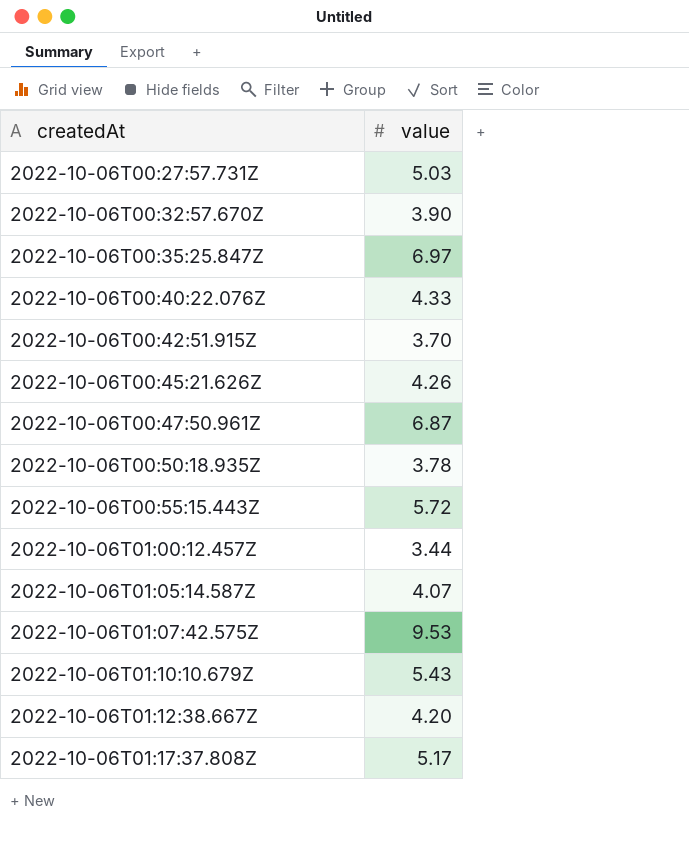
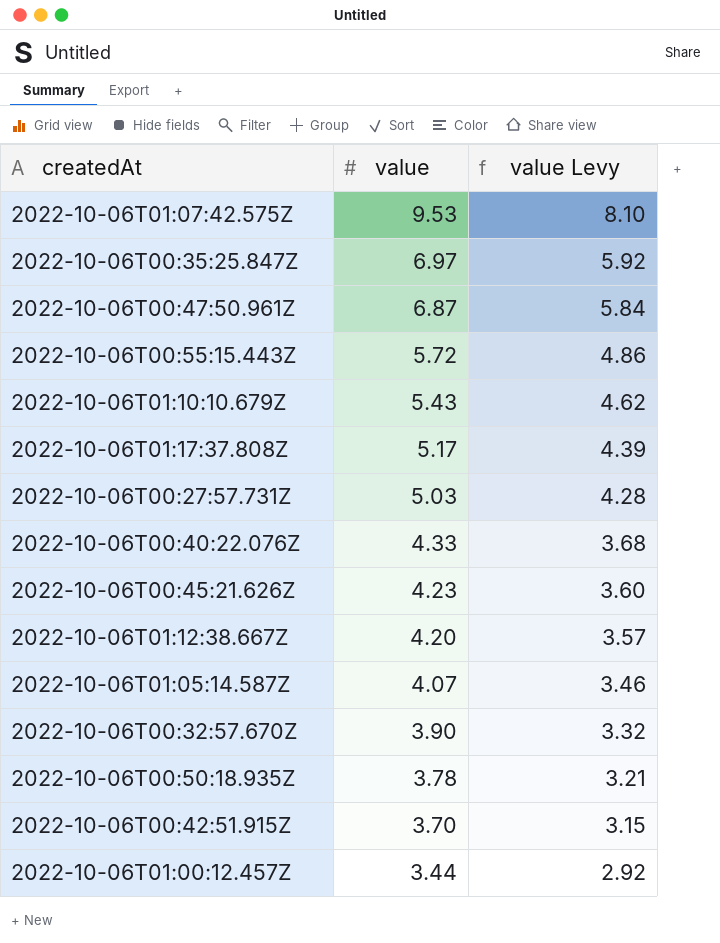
row order: createdAt ascending -> value descending
column value Levy | formula: none -> [value] * 0.85
2022-10-06T00:45:21.626Z | value: 4.26 -> 4.23

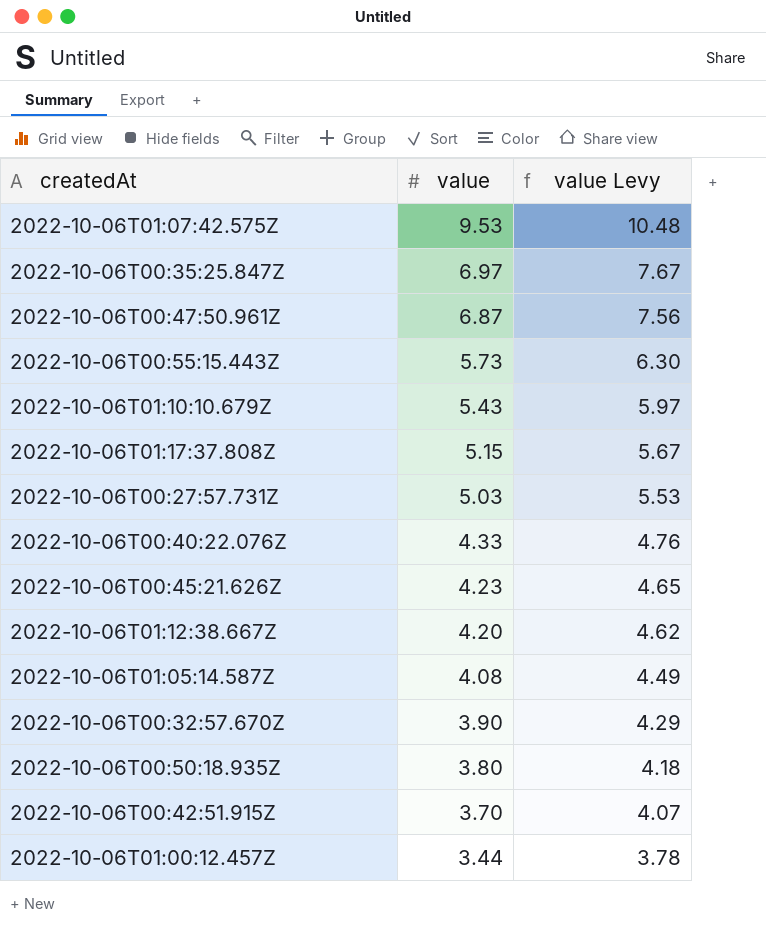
column value Levy | formula: [value] * 0.85 -> [value] * 1.1
2022-10-06T00:55:15.443Z | value: 5.72 -> 5.73
2022-10-06T01:17:37.808Z | value: 5.17 -> 5.15
2022-10-06T01:05:14.587Z | value: 4.07 -> 4.08
2022-10-06T00:50:18.935Z | value: 3.78 -> 3.80

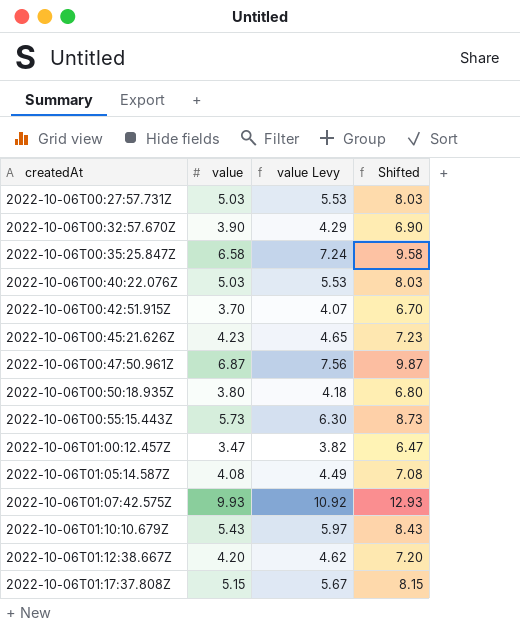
row order: value descending -> createdAt ascending
column Shifted | formula: none -> [value] + 3
2022-10-06T00:35:25.847Z | value: 6.97 -> 6.58
2022-10-06T00:35:25.847Z | value Levy: 7.67 -> 7.24
2022-10-06T00:40:22.076Z | value: 4.33 -> 5.03
2022-10-06T00:40:22.076Z | value Levy: 4.76 -> 5.53
2022-10-06T01:00:12.457Z | value: 3.44 -> 3.47
2022-10-06T01:00:12.457Z | value Levy: 3.78 -> 3.82
2022-10-06T01:07:42.575Z | value: 9.53 -> 9.93
2022-10-06T01:07:42.575Z | value Levy: 10.48 -> 10.92

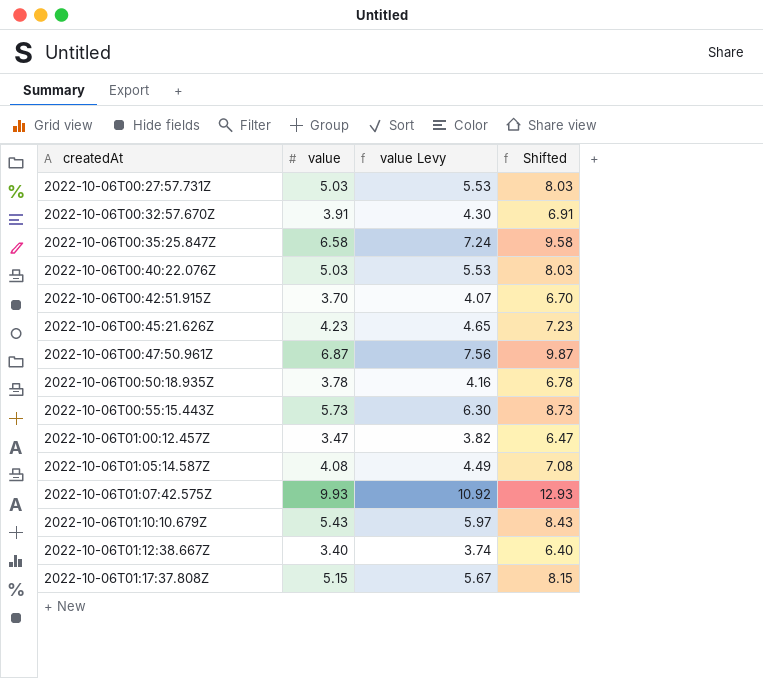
2022-10-06T00:32:57.670Z | value: 3.90 -> 3.91
2022-10-06T00:32:57.670Z | value Levy: 4.29 -> 4.30
2022-10-06T00:32:57.670Z | Shifted: 6.90 -> 6.91
2022-10-06T00:50:18.935Z | value: 3.80 -> 3.78
2022-10-06T00:50:18.935Z | value Levy: 4.18 -> 4.16
2022-10-06T00:50:18.935Z | Shifted: 6.80 -> 6.78
2022-10-06T01:12:38.667Z | value: 4.20 -> 3.40
2022-10-06T01:12:38.667Z | value Levy: 4.62 -> 3.74
2022-10-06T01:12:38.667Z | Shifted: 7.20 -> 6.40

